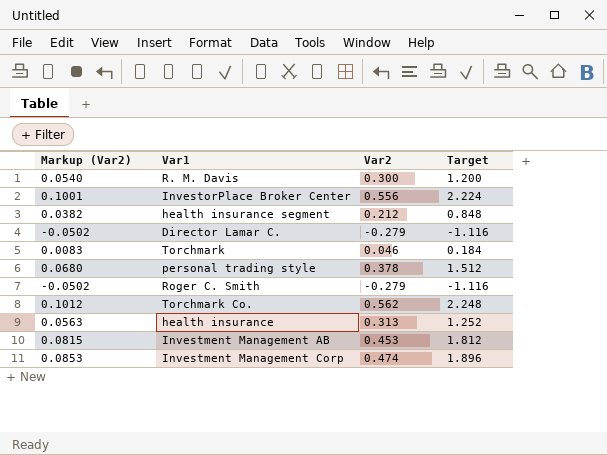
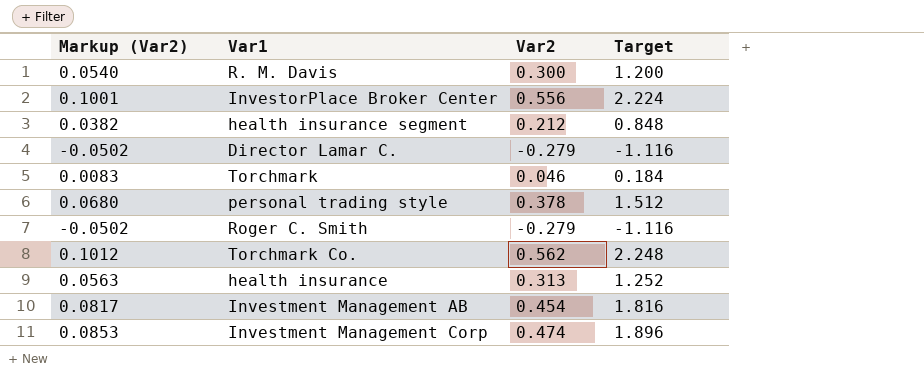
Investment Management AB | Markup (Var2): 0.0815 -> 0.0817
Investment Management AB | Var2: 0.453 -> 0.454
Investment Management AB | Target: 1.812 -> 1.816

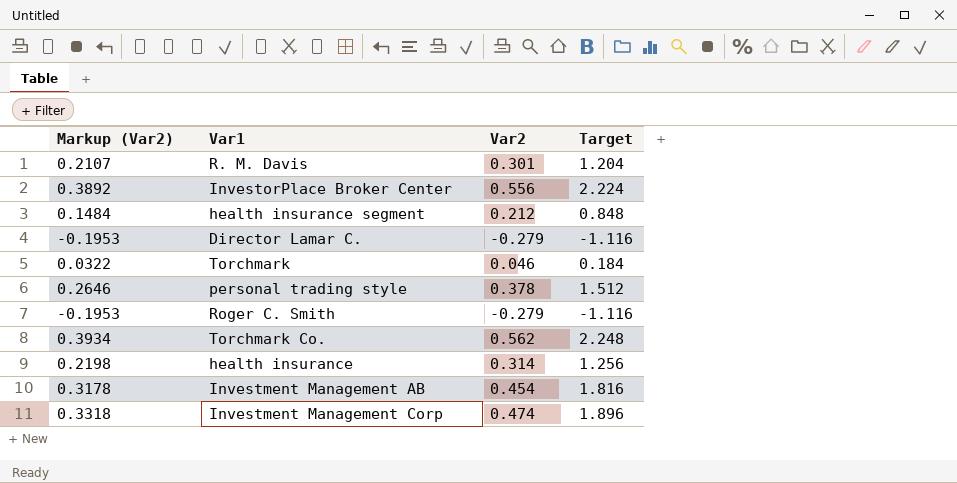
column Markup (Var2) | formula: [Var2] * 0.18 -> [Var2] * 0.7
R. M. Davis | Var2: 0.300 -> 0.301
R. M. Davis | Target: 1.200 -> 1.204
health insurance | Var2: 0.313 -> 0.314
health insurance | Target: 1.252 -> 1.256

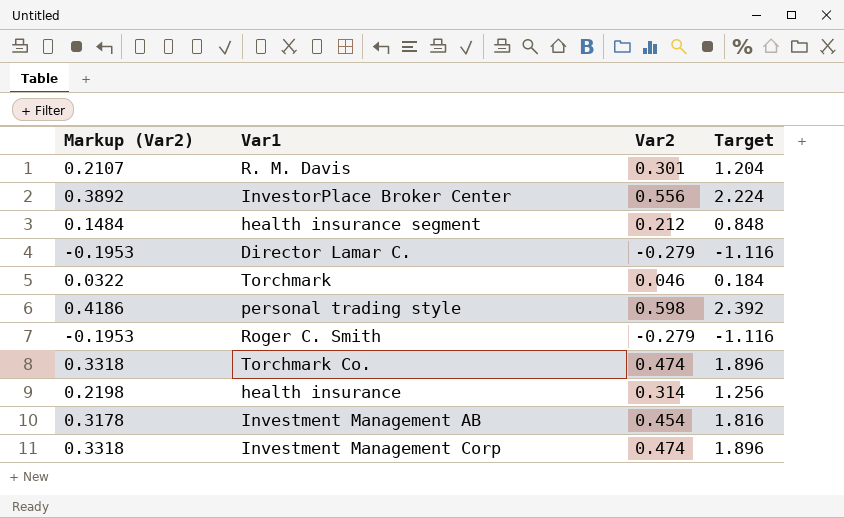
personal trading style | Markup (Var2): 0.2646 -> 0.4186
personal trading style | Var2: 0.378 -> 0.598
personal trading style | Target: 1.512 -> 2.392
Torchmark Co. | Markup (Var2): 0.3934 -> 0.3318
Torchmark Co. | Var2: 0.562 -> 0.474
Torchmark Co. | Target: 2.248 -> 1.896

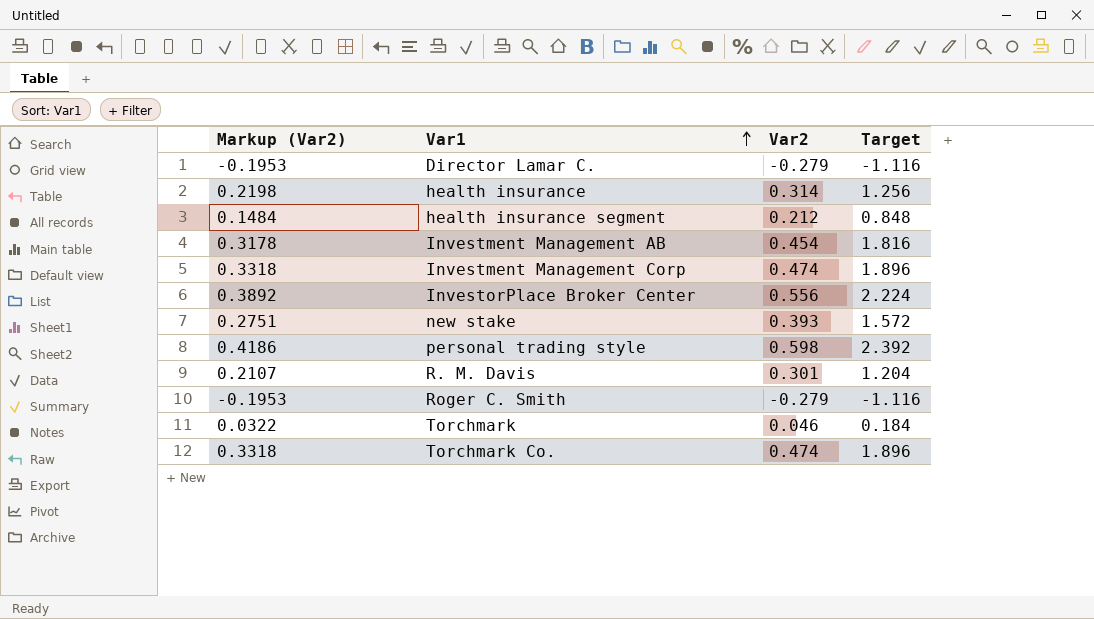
row order: none -> Var1 ascending
row new stake: none -> 0.2751 | 0.393 | 1.572

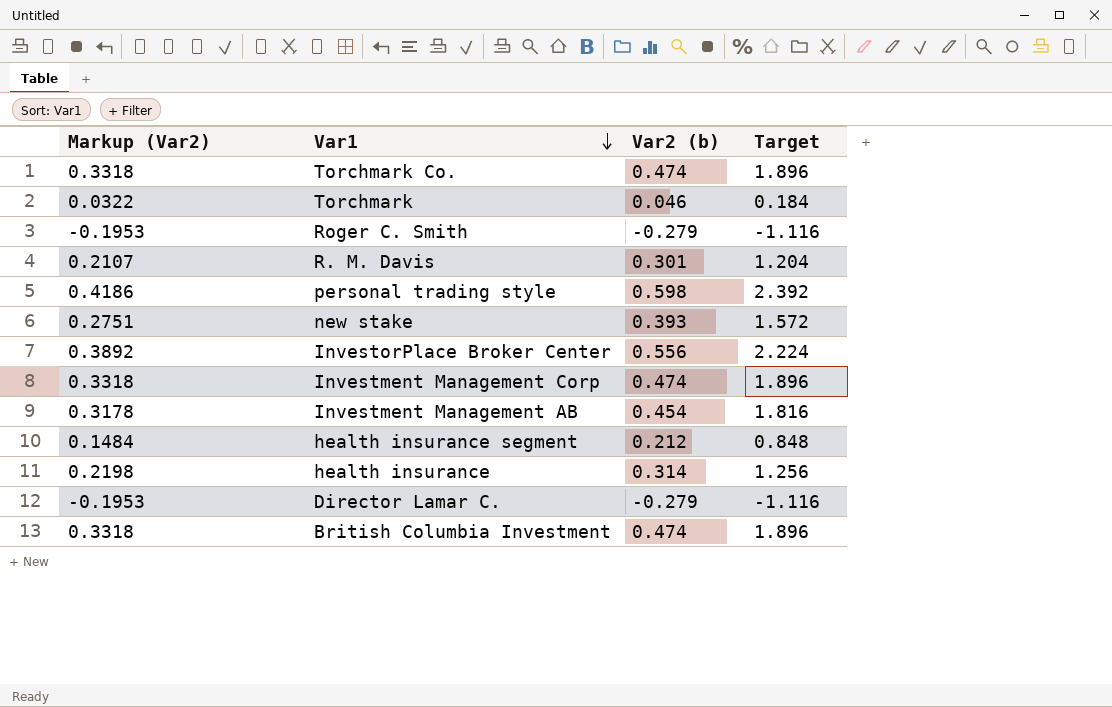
row order: Var1 ascending -> Var1 descending
column name: Var2 -> Var2 (b)
row British Columbia Investment: none -> 0.3318 | 0.474 | 1.896

